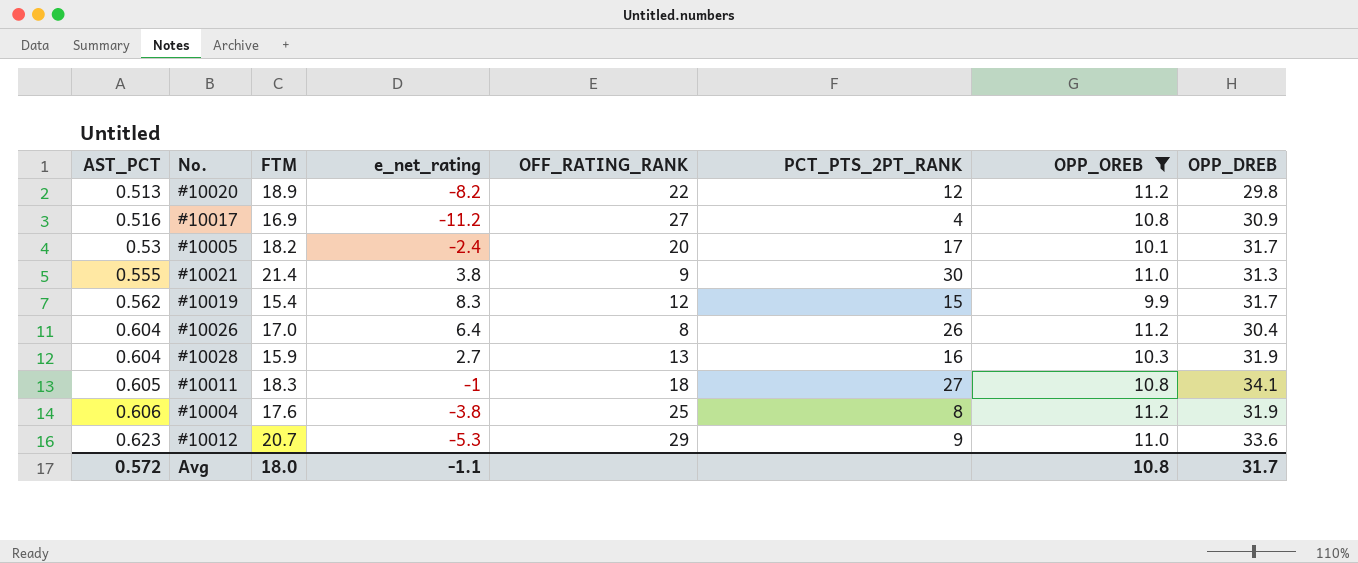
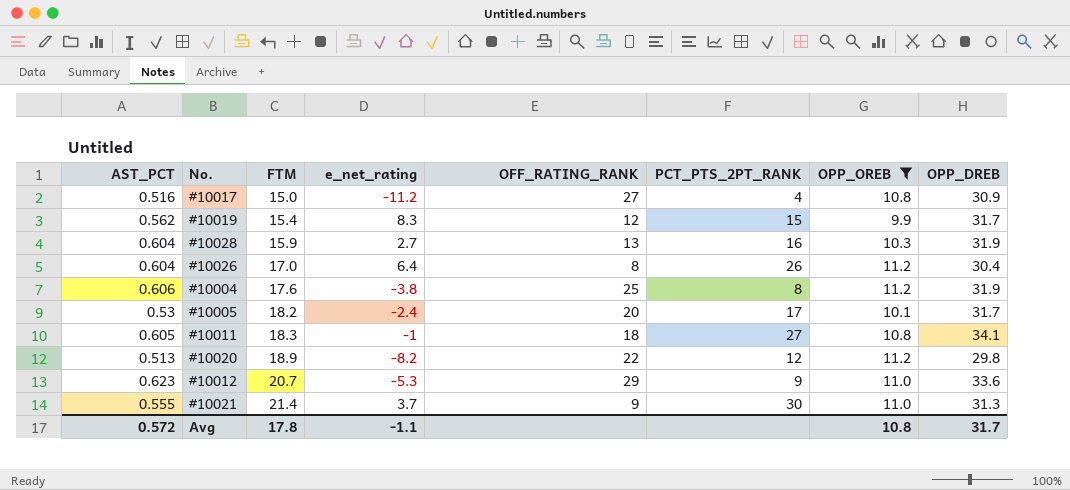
row order: AST_PCT ascending -> FTM ascending
#10017 | FTM: 16.9 -> 15.0
#10021 | e_net_rating: 3.8 -> 3.7
Avg | FTM: 18.0 -> 17.8

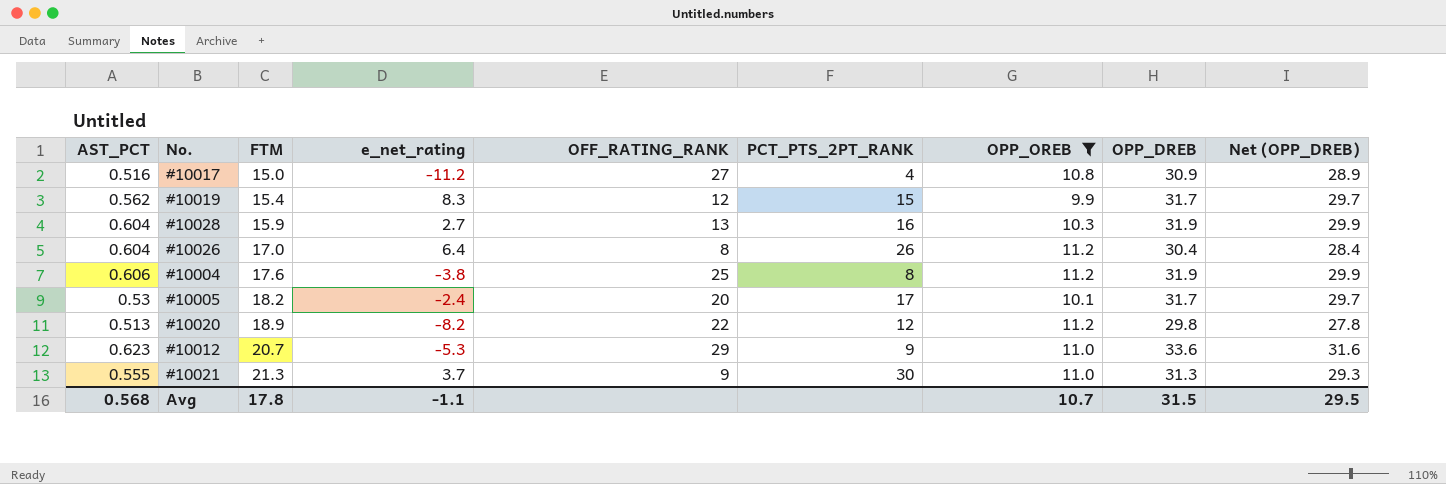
column Net (OPP_DREB) | formula: none -> [OPP_DREB] - 2
row #10011: 0.605 | 18.3 | -1 | 18 | 27 | 10.8 | 34.1 -> none
#10021 | FTM: 21.4 -> 21.3
Avg | AST_PCT: 0.572 -> 0.568
Avg | OPP_OREB: 10.8 -> 10.7
Avg | OPP_DREB: 31.7 -> 31.5

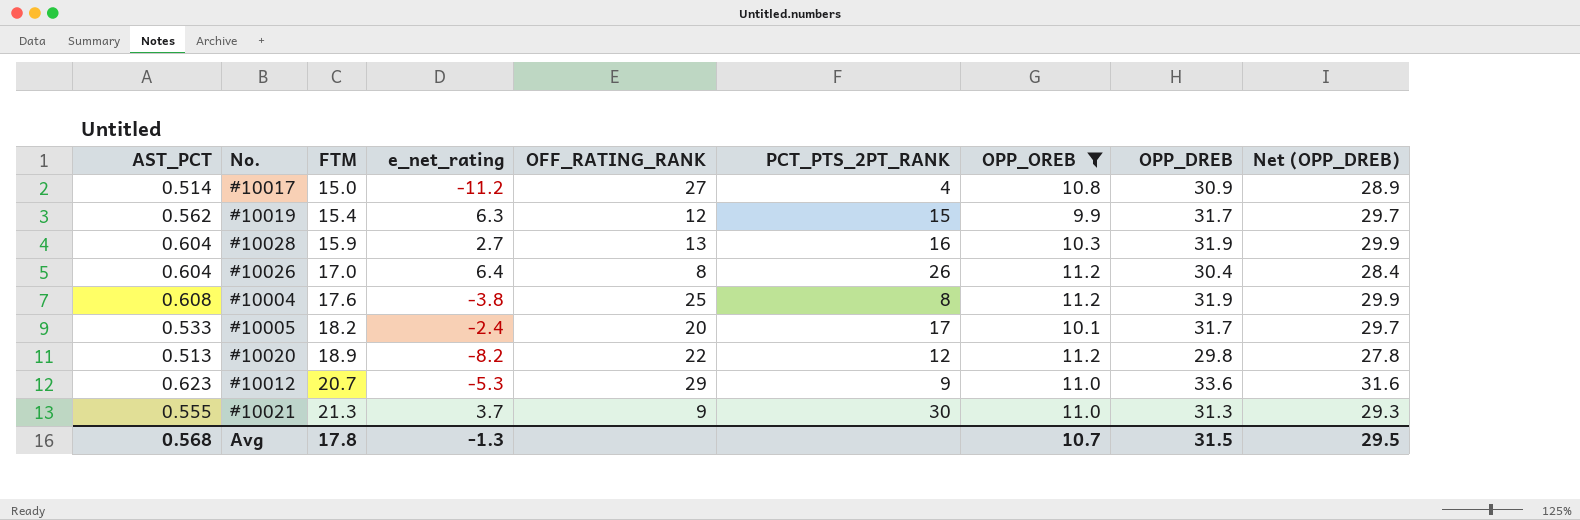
#10017 | AST_PCT: 0.516 -> 0.514
#10019 | e_net_rating: 8.3 -> 6.3
#10004 | AST_PCT: 0.606 -> 0.608
#10005 | AST_PCT: 0.53 -> 0.533
Avg | e_net_rating: -1.1 -> -1.3

